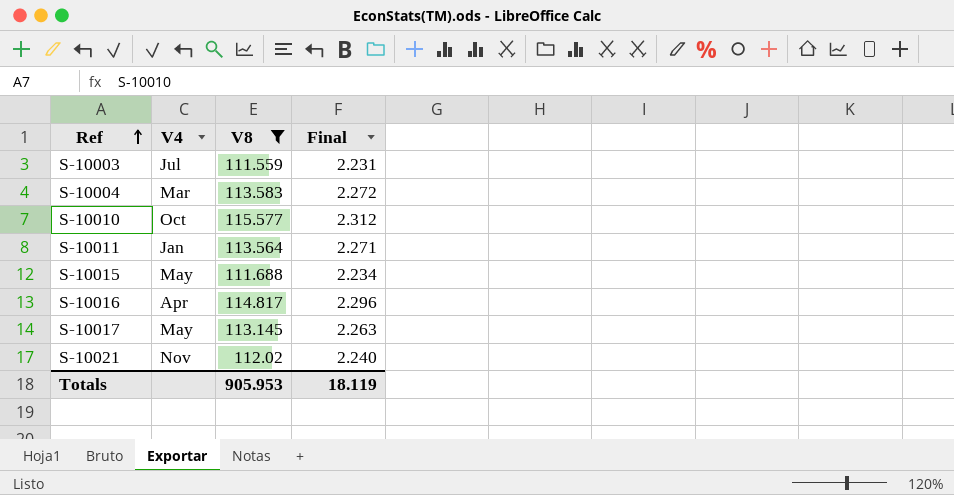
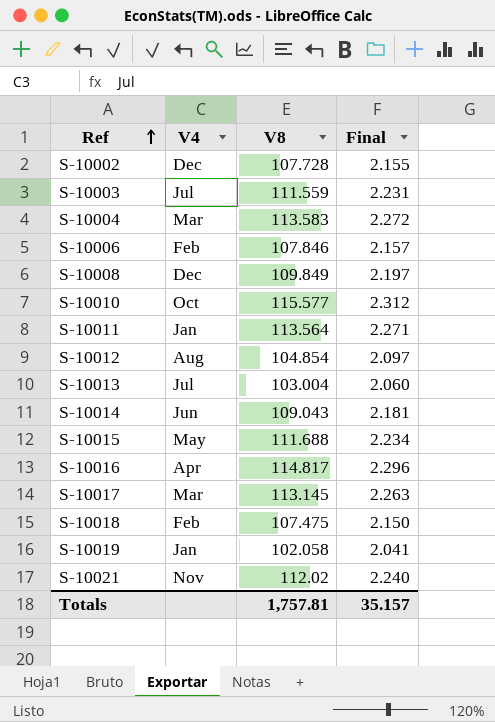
filter: V8 >= 111.559 -> none
S-10017 | V4: May -> Mar
Totals | V8: 905.953 -> 1,757.81
Totals | Final: 18.119 -> 35.157

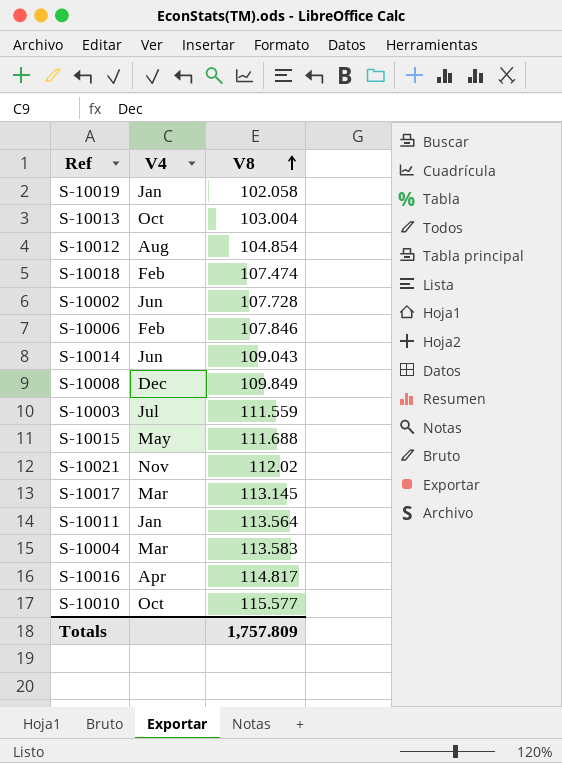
row order: Ref ascending -> V8 ascending
column Final | formula: [V8] * 0.02 -> none
S-10013 | V4: Jul -> Oct
S-10018 | V8: 107.475 -> 107.474
S-10002 | V4: Dec -> Jun
Totals | V8: 1,757.81 -> 1,757.809

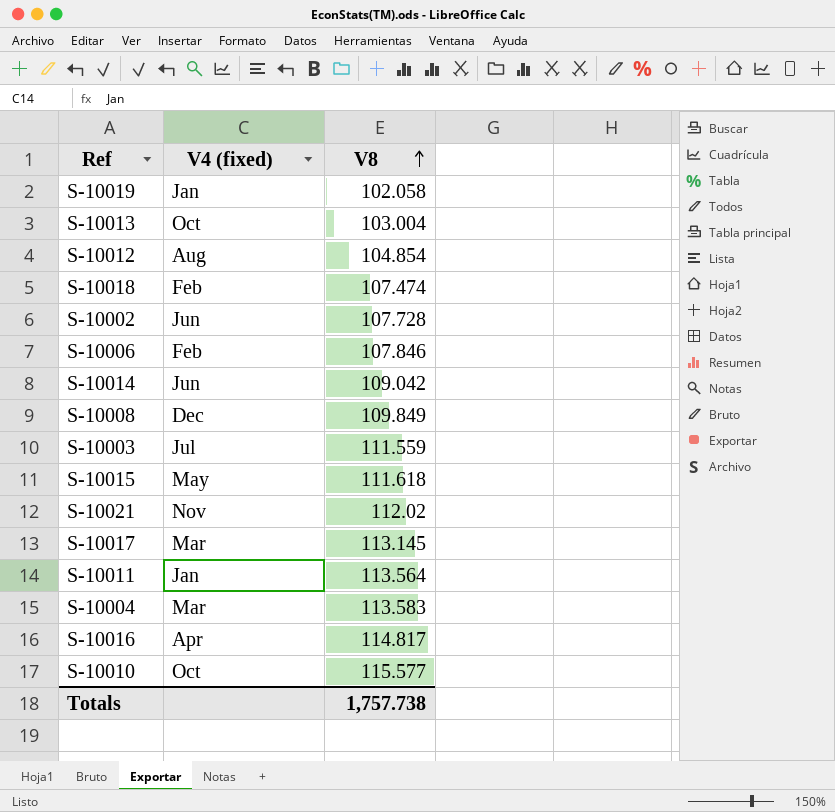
column name: V4 -> V4 (fixed)
S-10014 | V8: 109.043 -> 109.042
S-10015 | V8: 111.688 -> 111.618
Totals | V8: 1,757.809 -> 1,757.738

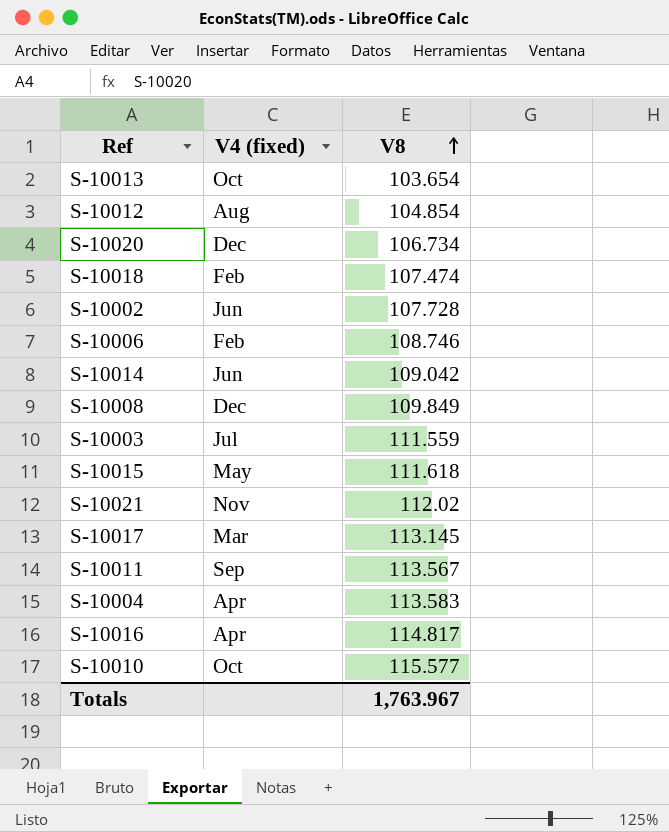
row S-10019: Jan | 102.058 -> none
S-10013 | V8: 103.004 -> 103.654
row S-10020: none -> Dec | 106.734
S-10006 | V8: 107.846 -> 108.746
S-10011 | V4 (fixed): Jan -> Sep
S-10011 | V8: 113.564 -> 113.567
S-10004 | V4 (fixed): Mar -> Apr
Totals | V8: 1,757.738 -> 1,763.967

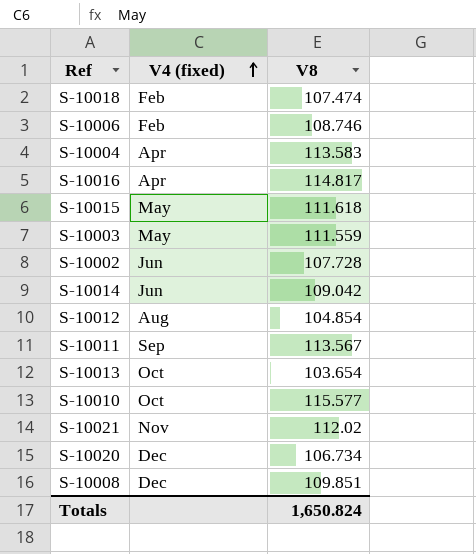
row order: V8 ascending -> V4 (fixed) ascending
row S-10017: Mar | 113.145 -> none
S-10003 | V4 (fixed): Jul -> May
S-10008 | V8: 109.849 -> 109.851
Totals | V8: 1,763.967 -> 1,650.824

